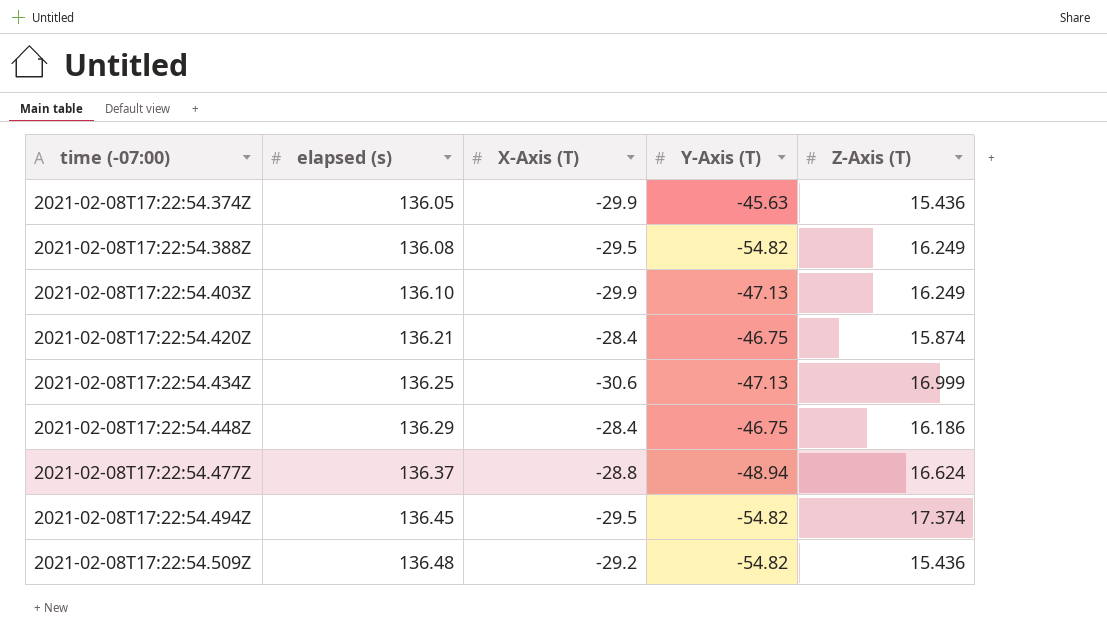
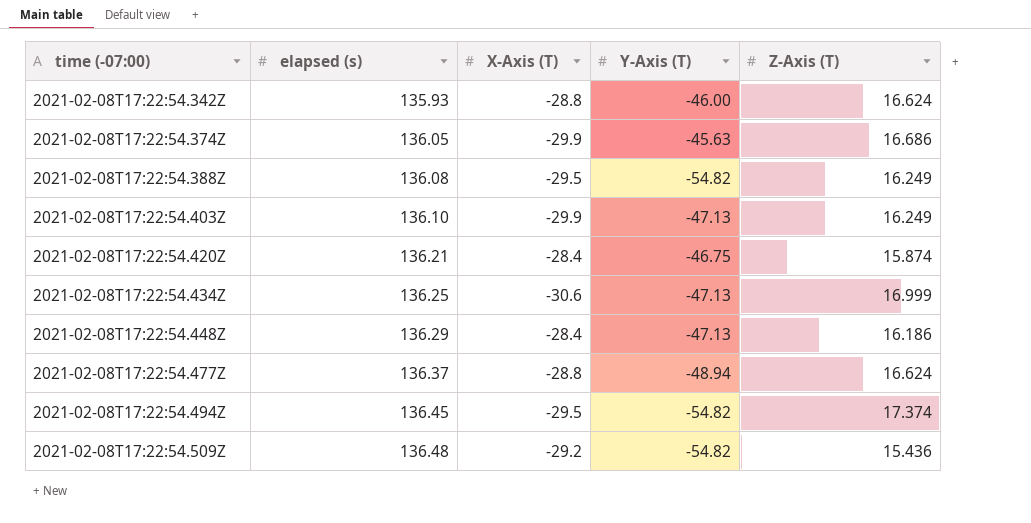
row 2021-02-08T17:22:54.342Z: none -> 135.93 | -28.8 | -46.00 | 16.624
2021-02-08T17:22:54.374Z | Z-Axis (T): 15.436 -> 16.686
2021-02-08T17:22:54.448Z | Y-Axis (T): -46.75 -> -47.13

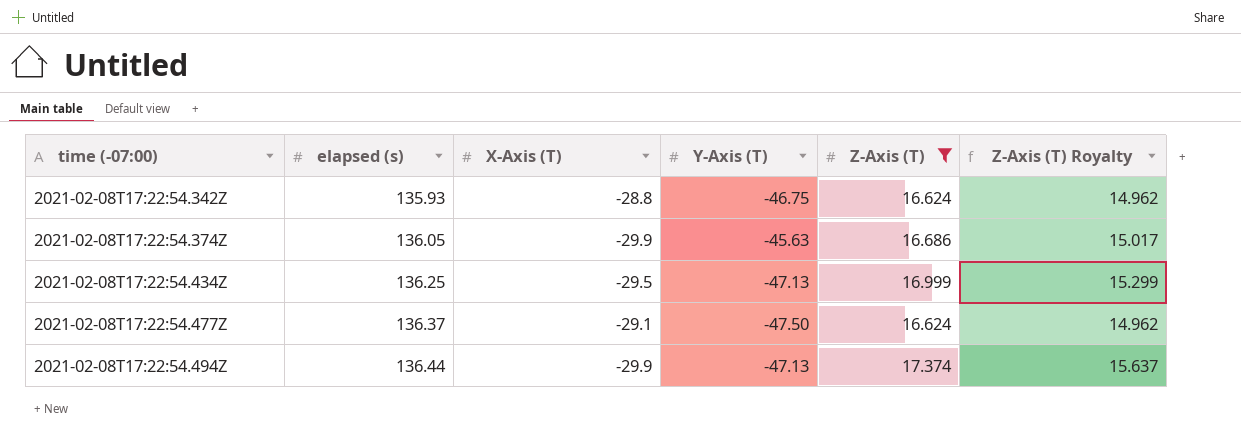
filter: none -> Z-Axis (T) >= 16.624
column Z-Axis (T) Royalty | formula: none -> [Z-Axis (T)] * 0.9
2021-02-08T17:22:54.342Z | Y-Axis (T): -46.00 -> -46.75
2021-02-08T17:22:54.434Z | X-Axis (T): -30.6 -> -29.5
2021-02-08T17:22:54.477Z | X-Axis (T): -28.8 -> -29.1
2021-02-08T17:22:54.477Z | Y-Axis (T): -48.94 -> -47.50
2021-02-08T17:22:54.494Z | elapsed (s): 136.45 -> 136.44
2021-02-08T17:22:54.494Z | X-Axis (T): -29.5 -> -29.9
2021-02-08T17:22:54.494Z | Y-Axis (T): -54.82 -> -47.13

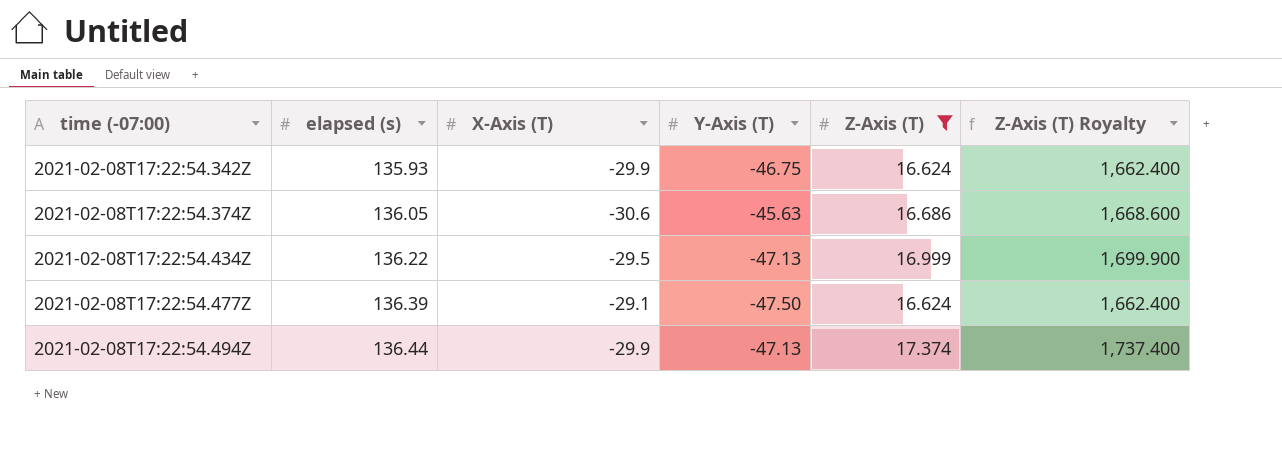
column Z-Axis (T) Royalty | formula: [Z-Axis (T)] * 0.9 -> [Z-Axis (T)] * 100
2021-02-08T17:22:54.342Z | X-Axis (T): -28.8 -> -29.9
2021-02-08T17:22:54.374Z | X-Axis (T): -29.9 -> -30.6
2021-02-08T17:22:54.434Z | elapsed (s): 136.25 -> 136.22
2021-02-08T17:22:54.477Z | elapsed (s): 136.37 -> 136.39

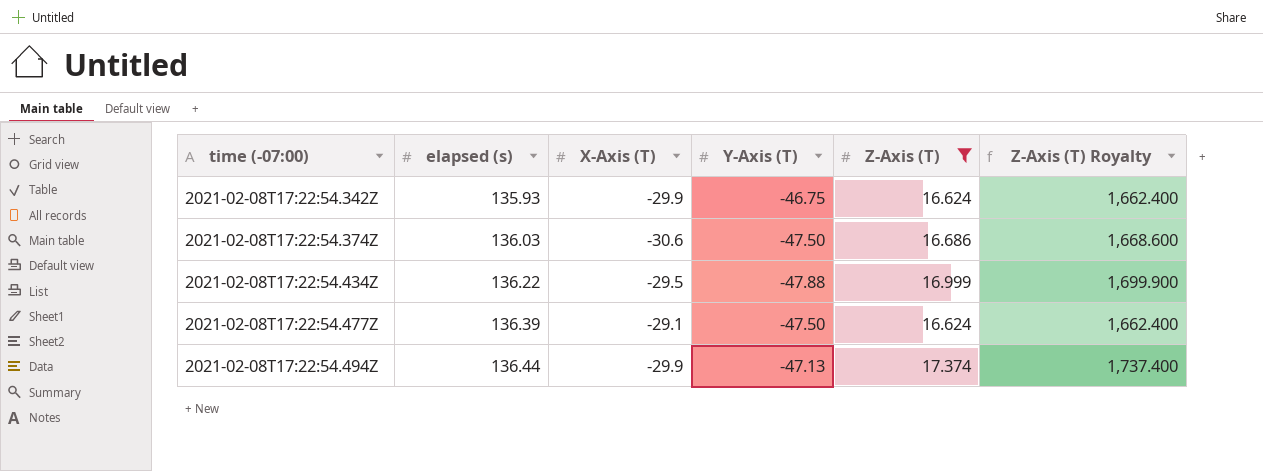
2021-02-08T17:22:54.374Z | elapsed (s): 136.05 -> 136.03
2021-02-08T17:22:54.374Z | Y-Axis (T): -45.63 -> -47.50
2021-02-08T17:22:54.434Z | Y-Axis (T): -47.13 -> -47.88

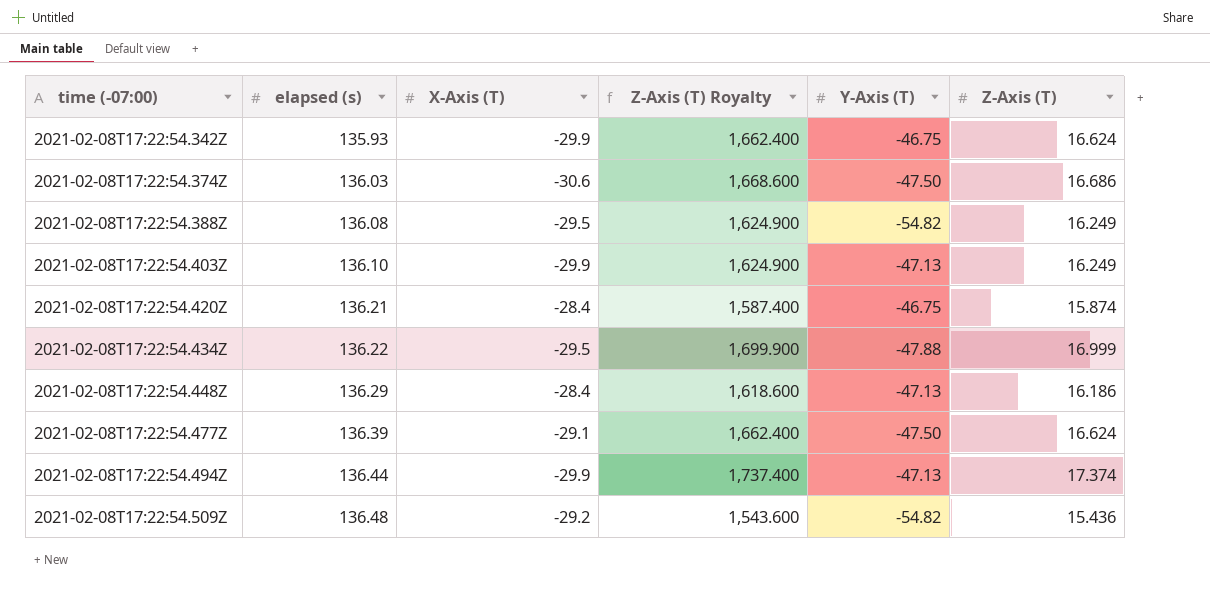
filter: Z-Axis (T) >= 16.624 -> none
column Z-Axis (T) Royalty | position: 6 -> 4

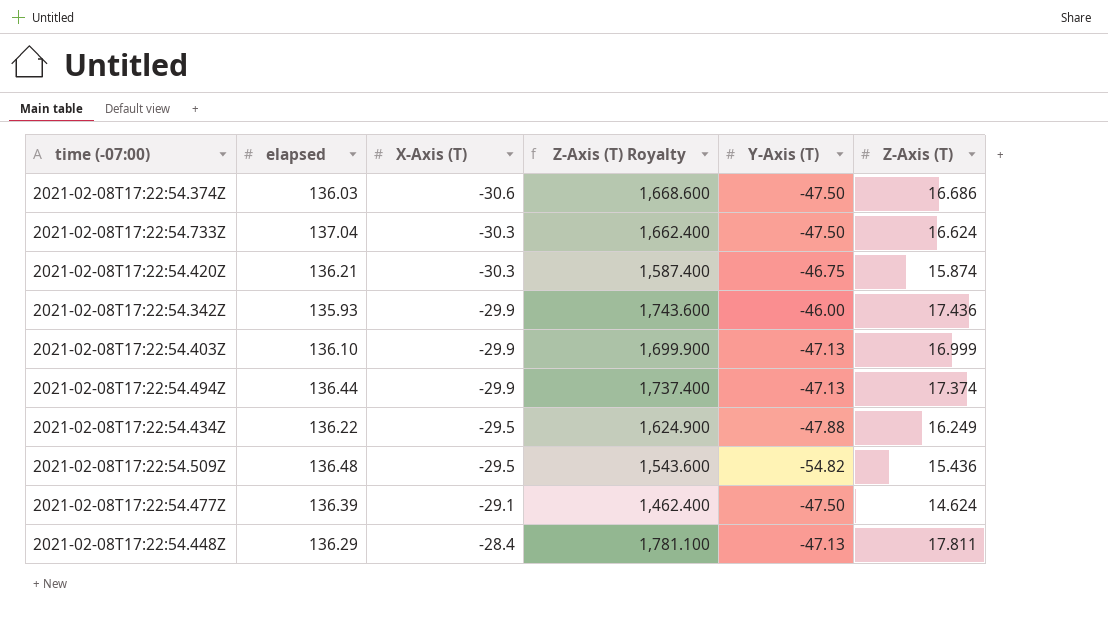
row order: time (-07:00) ascending -> X-Axis (T) ascending
column name: elapsed (s) -> elapsed
row 2021-02-08T17:22:54.388Z: 136.08 | -29.5 | 1,624.900 | -54.82 | 16.249 -> none
row 2021-02-08T17:22:54.733Z: none -> 137.04 | -30.3 | 1,662.400 | -47.50 | 16.624
2021-02-08T17:22:54.420Z | X-Axis (T): -28.4 -> -30.3
2021-02-08T17:22:54.342Z | Z-Axis (T) Royalty: 1,662.400 -> 1,743.600
2021-02-08T17:22:54.342Z | Y-Axis (T): -46.75 -> -46.00
2021-02-08T17:22:54.342Z | Z-Axis (T): 16.624 -> 17.436
2021-02-08T17:22:54.403Z | Z-Axis (T) Royalty: 1,624.900 -> 1,699.900
2021-02-08T17:22:54.403Z | Z-Axis (T): 16.249 -> 16.999
2021-02-08T17:22:54.434Z | Z-Axis (T) Royalty: 1,699.900 -> 1,624.900
2021-02-08T17:22:54.434Z | Z-Axis (T): 16.999 -> 16.249
2021-02-08T17:22:54.509Z | X-Axis (T): -29.2 -> -29.5
2021-02-08T17:22:54.477Z | Z-Axis (T) Royalty: 1,662.400 -> 1,462.400
2021-02-08T17:22:54.477Z | Z-Axis (T): 16.624 -> 14.624
2021-02-08T17:22:54.448Z | Z-Axis (T) Royalty: 1,618.600 -> 1,781.100
2021-02-08T17:22:54.448Z | Z-Axis (T): 16.186 -> 17.811

